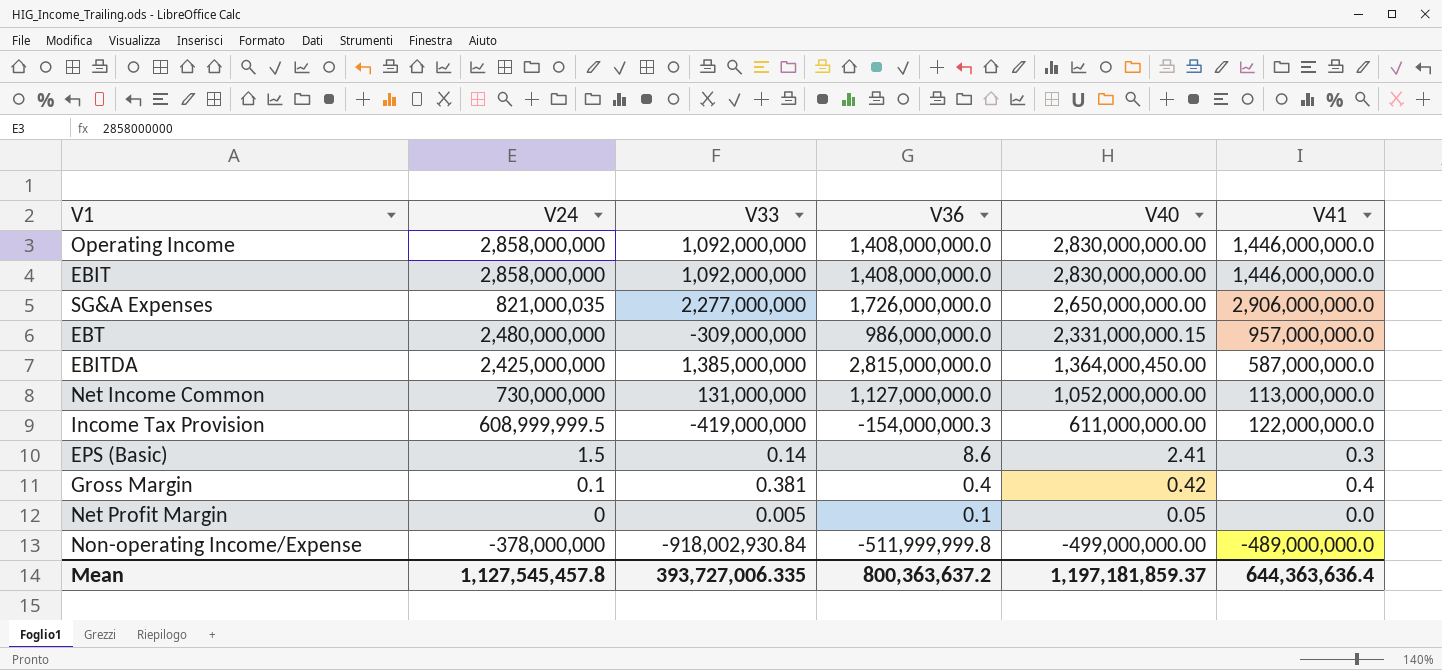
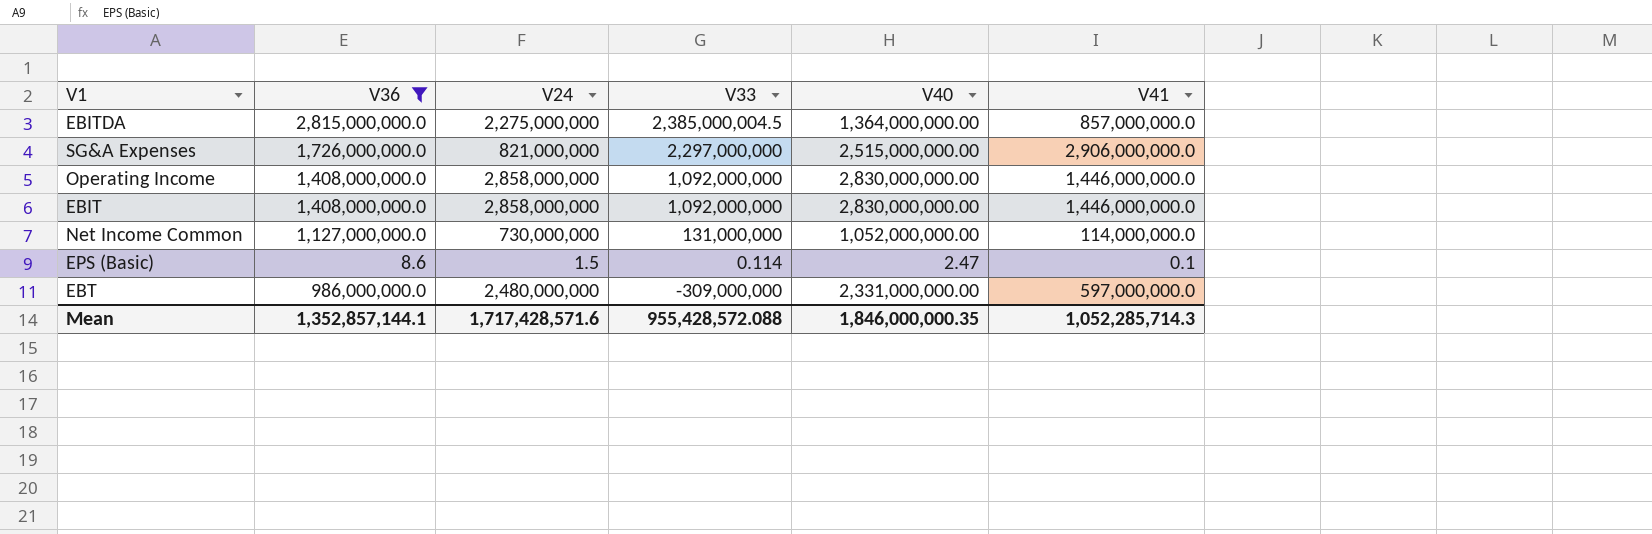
filter: none -> V36 >= 8.6
row order: V40 descending -> V33 descending
column V36 | position: 4 -> 2
EBITDA | V24: 2,425,000,000 -> 2,275,000,000
EBITDA | V33: 1,385,000,000 -> 2,385,000,004.5
EBITDA | V40: 1,364,000,450.00 -> 1,364,000,000.00
EBITDA | V41: 587,000,000.0 -> 857,000,000.0
SG&A Expenses | V24: 821,000,035 -> 821,000,000
SG&A Expenses | V33: 2,277,000,000 -> 2,297,000,000
SG&A Expenses | V40: 2,650,000,000.00 -> 2,515,000,000.00
Net Income Common | V41: 113,000,000.0 -> 114,000,000.0
EPS (Basic) | V33: 0.14 -> 0.114
EPS (Basic) | V40: 2.41 -> 2.47
EPS (Basic) | V41: 0.3 -> 0.1
EBT | V40: 2,331,000,000.15 -> 2,331,000,000.00
EBT | V41: 957,000,000.0 -> 597,000,000.0
Mean | V36: 800,363,637.2 -> 1,352,857,144.1
Mean | V24: 1,127,545,457.8 -> 1,717,428,571.6
Mean | V33: 393,727,006.335 -> 955,428,572.088
Mean | V40: 1,197,181,859.37 -> 1,846,000,000.35
Mean | V41: 644,363,636.4 -> 1,052,285,714.3

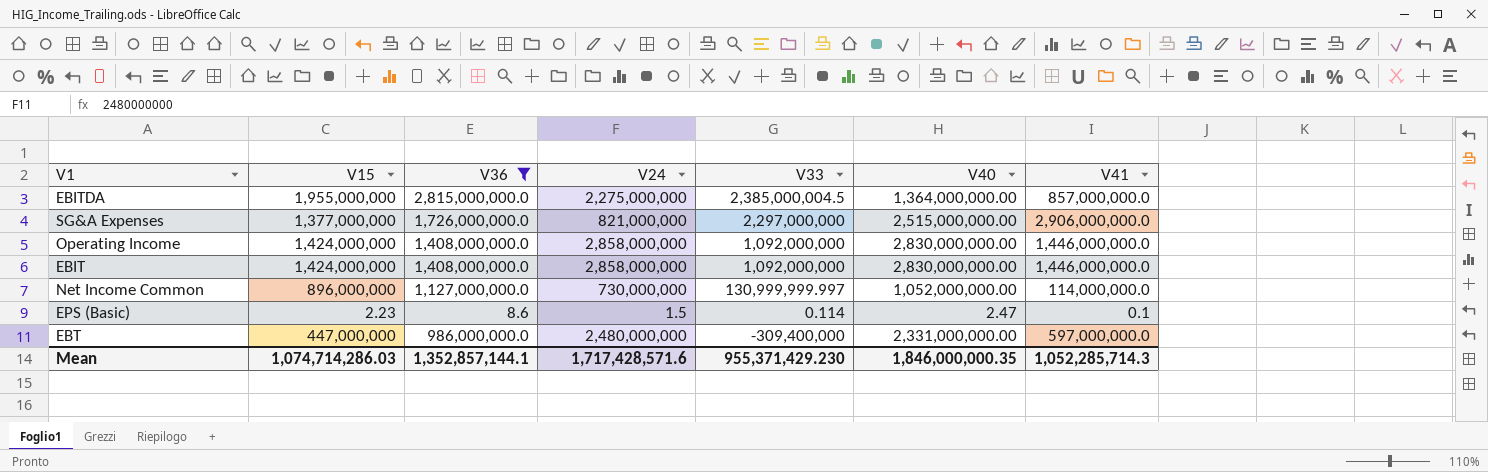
column V15 | position: none -> 2
Net Income Common | V33: 131,000,000 -> 130,999,999.997
EBT | V33: -309,000,000 -> -309,400,000
Mean | V33: 955,428,572.088 -> 955,371,429.230

